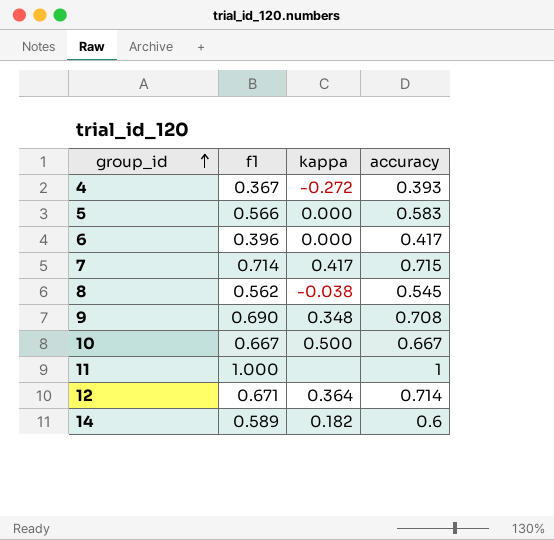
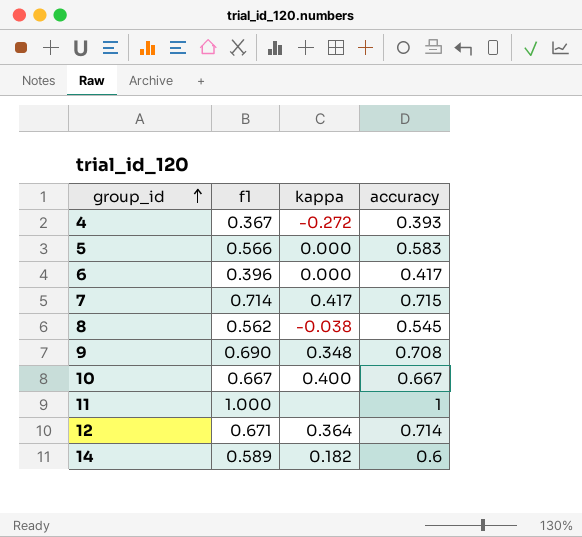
10 | kappa: 0.500 -> 0.400

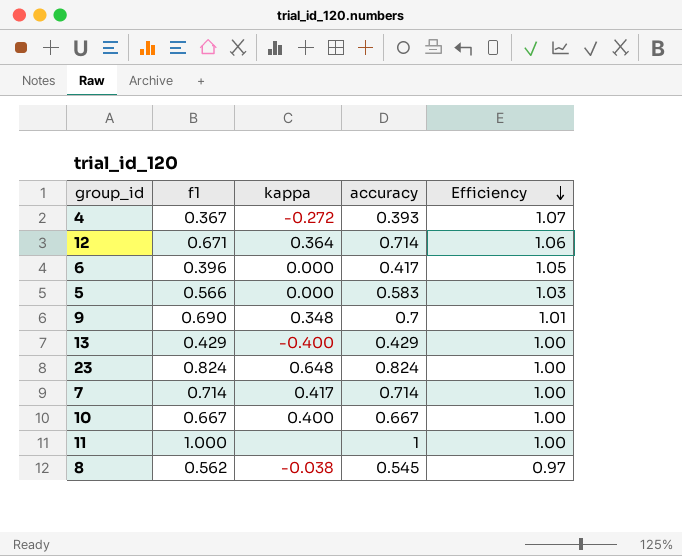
row order: group_id ascending -> Efficiency descending
column Efficiency | formula: none -> [accuracy] / [f1]
row 14: 0.589 | 0.182 | 0.6 -> none
9 | accuracy: 0.708 -> 0.7
row 13: none -> 0.429 | -0.400 | 0.429 | 1.00
row 23: none -> 0.824 | 0.648 | 0.824 | 1.00
7 | accuracy: 0.715 -> 0.714

